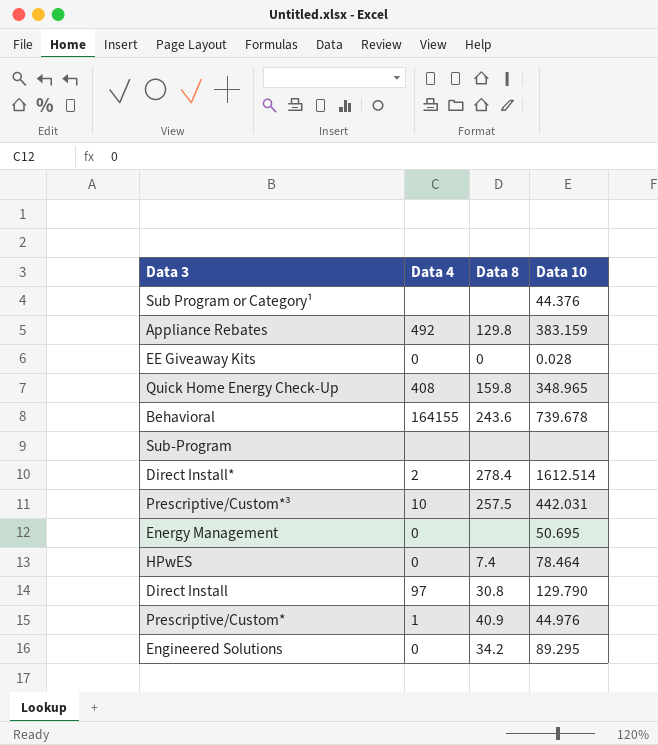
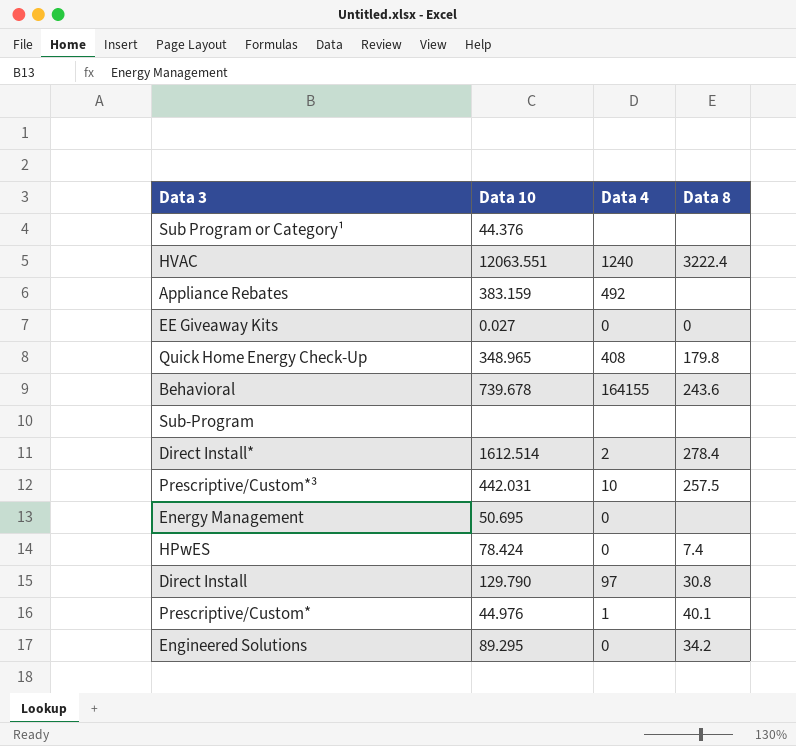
column Data 10 | position: 4 -> 2
row HVAC: none -> 12063.551 | 1240 | 3222.4
Appliance Rebates | Data 8: 129.8 -> none
EE Giveaway Kits | Data 10: 0.028 -> 0.027
Quick Home Energy Check-Up | Data 8: 159.8 -> 179.8
HPwES | Data 10: 78.464 -> 78.424
Prescriptive/Custom* | Data 8: 40.9 -> 40.1

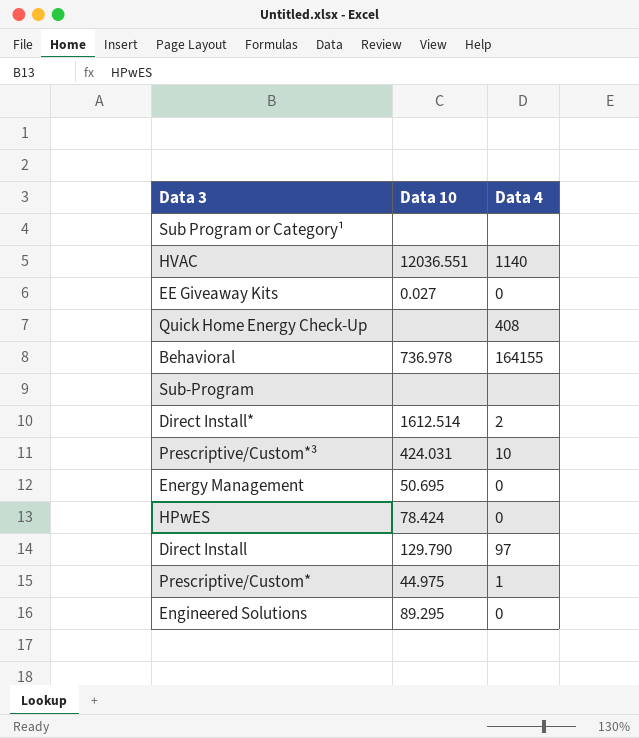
column Data 8 | position: 4 -> none
row Appliance Rebates: 383.159 | 492 | none -> none
Sub Program or Category¹ | Data 10: 44.376 -> none
HVAC | Data 10: 12063.551 -> 12036.551
HVAC | Data 4: 1240 -> 1140
Quick Home Energy Check-Up | Data 10: 348.965 -> none
Behavioral | Data 10: 739.678 -> 736.978
Prescriptive/Custom*³ | Data 10: 442.031 -> 424.031
Prescriptive/Custom* | Data 10: 44.976 -> 44.975

